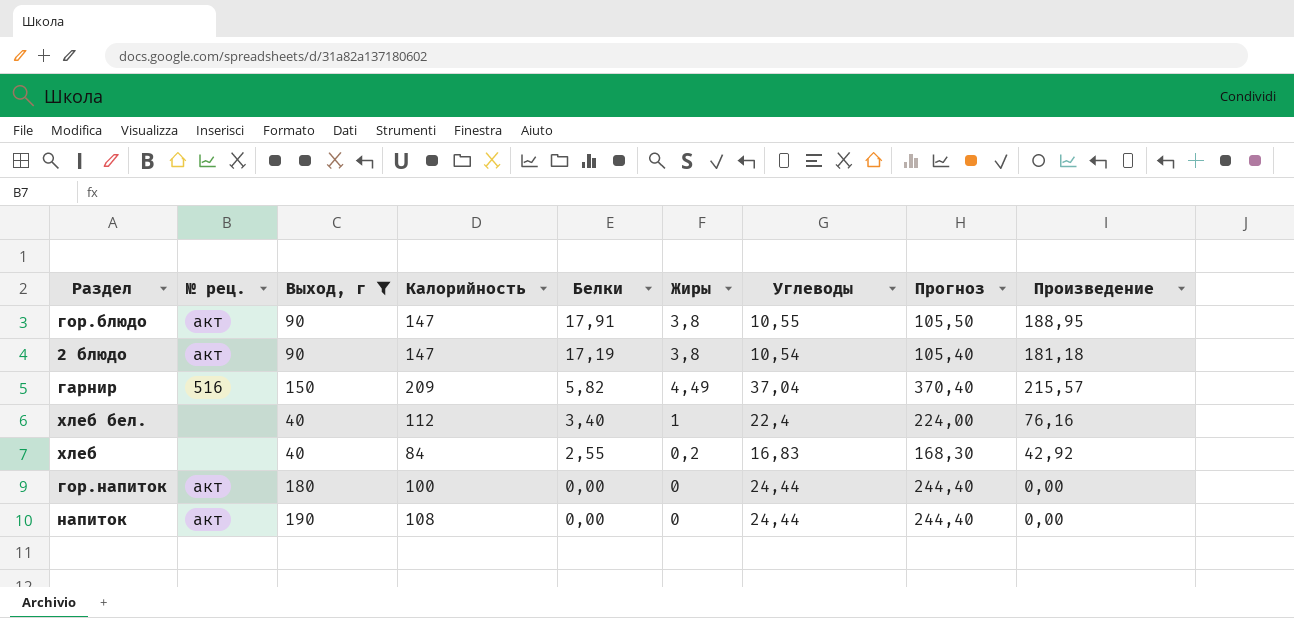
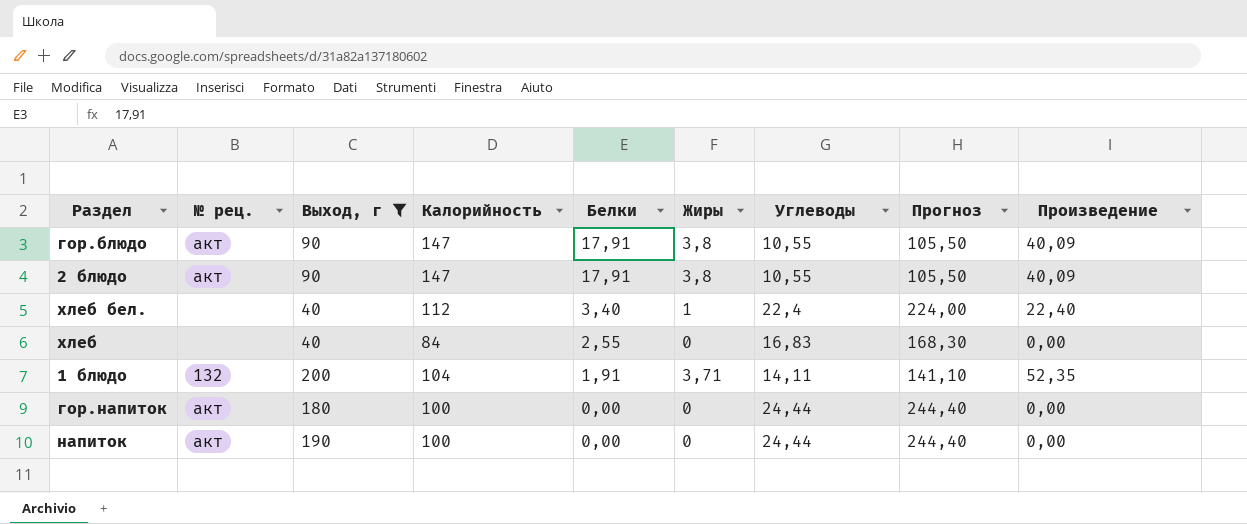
column Произведение | formula: [Белки] * [Углеводы] -> [Жиры] * [Углеводы]
row гарнир: 516 | 150 | 209 | 5,82 | 4,49 | 37,04 | 370,40 | 215,57 -> none
2 блюдо | Белки: 17,19 -> 17,91
2 блюдо | Углеводы: 10,54 -> 10,55
2 блюдо | Прогноз: 105,40 -> 105,50
хлеб | Жиры: 0,2 -> 0
row 1 блюдо: none -> 132 | 200 | 104 | 1,91 | 3,71 | 14,11 | 141,10 | 52,35
напиток | Калорийность: 108 -> 100

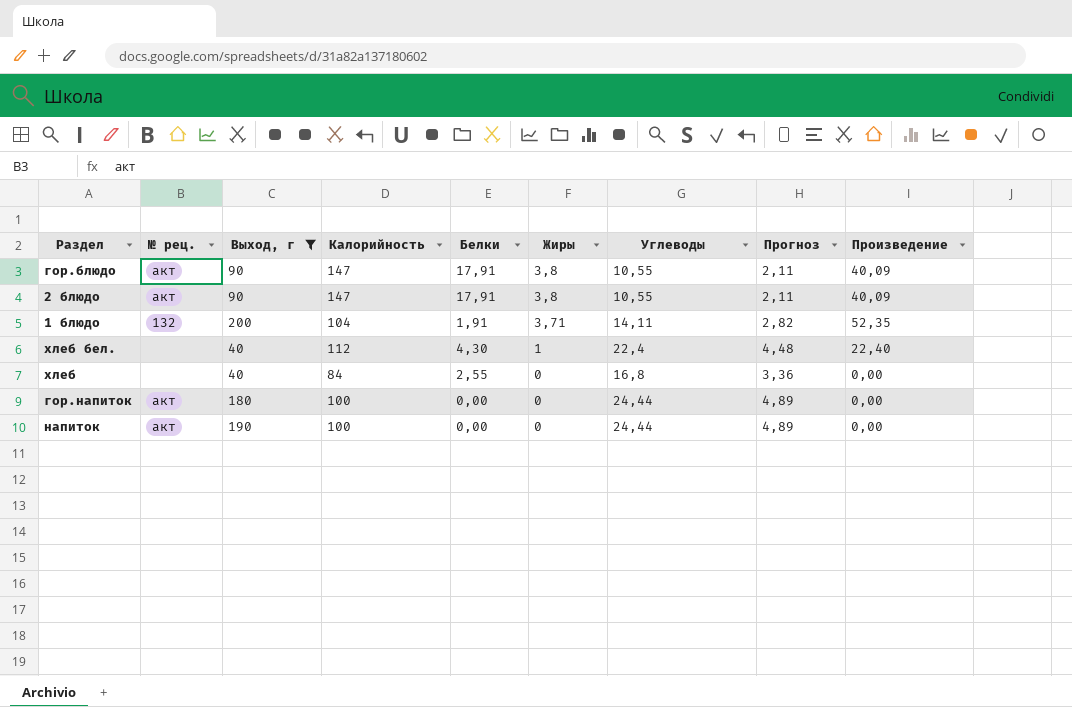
row order: Белки descending -> Жиры descending
column Прогноз | formula: [Углеводы] * 10 -> [Углеводы] * 0,2
хлеб бел. | Белки: 3,40 -> 4,30
хлеб | Углеводы: 16,83 -> 16,8

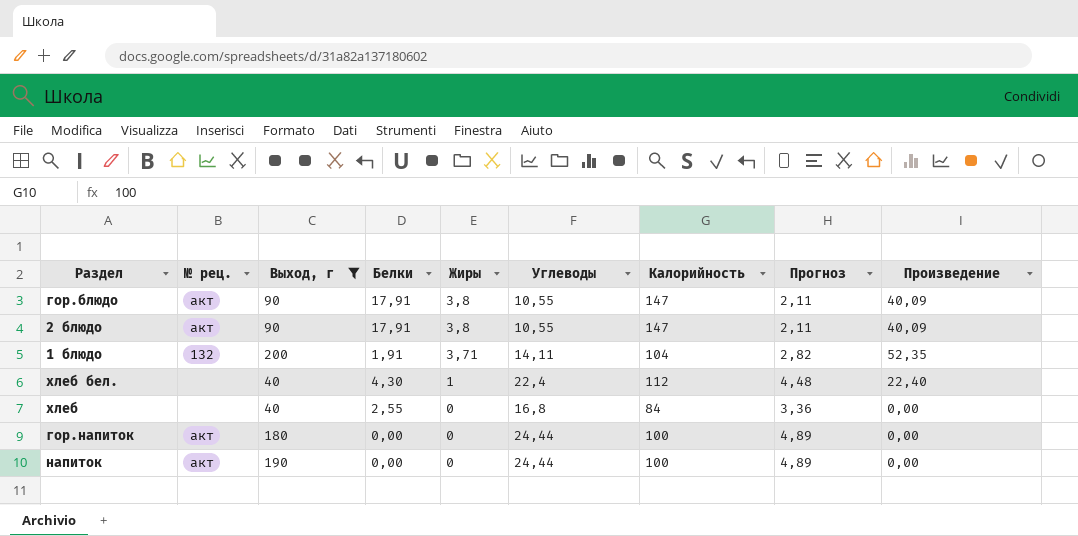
column Калорийность | position: 4 -> 7

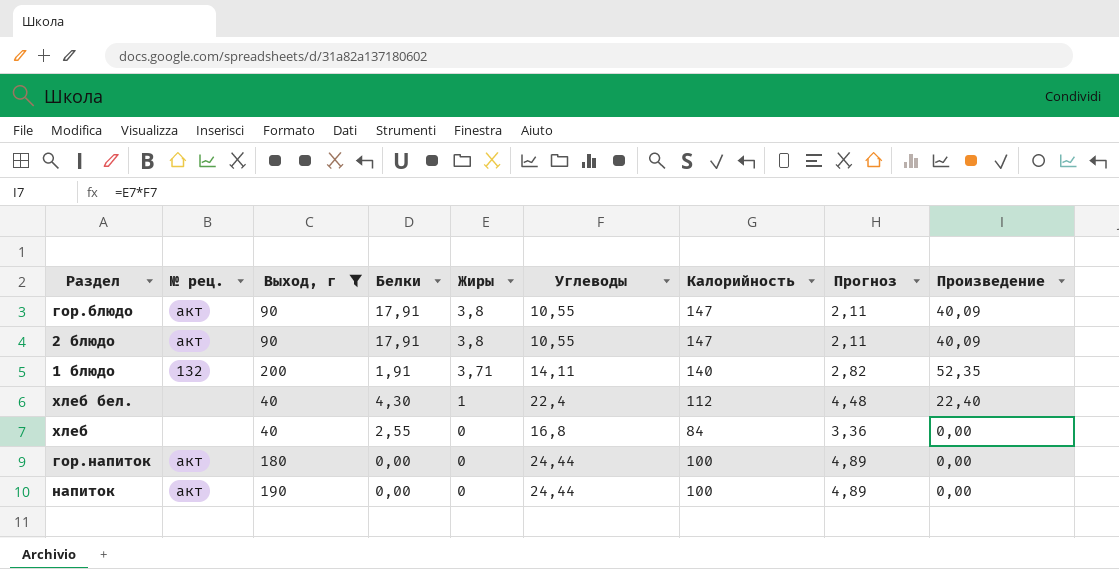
1 блюдо | Калорийность: 104 -> 140

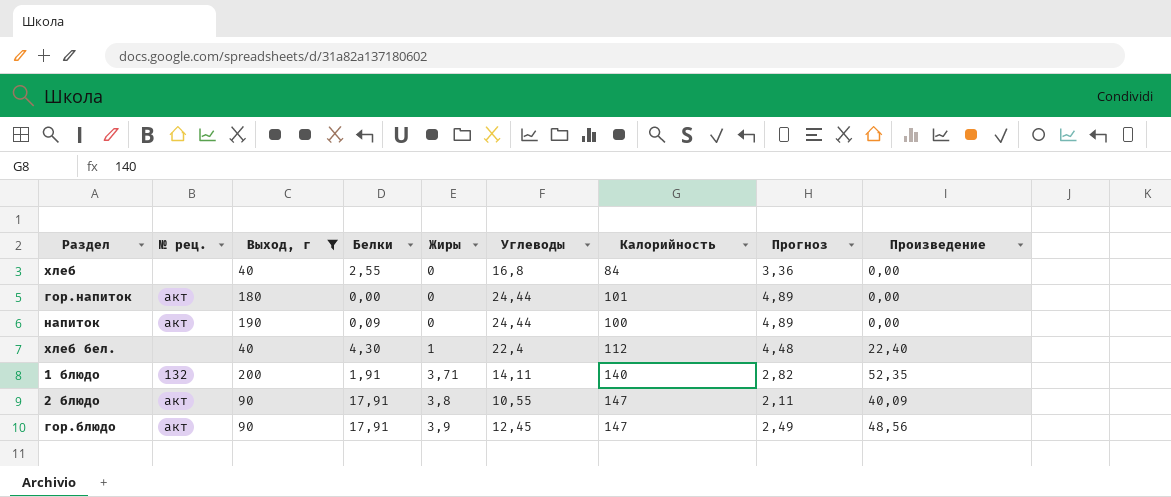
row order: Жиры descending -> Жиры ascending
гор.напиток | Калорийность: 100 -> 101
напиток | Белки: 0,00 -> 0,09
гор.блюдо | Жиры: 3,8 -> 3,9
гор.блюдо | Углеводы: 10,55 -> 12,45
гор.блюдо | Прогноз: 2,11 -> 2,49
гор.блюдо | Произведение: 40,09 -> 48,56

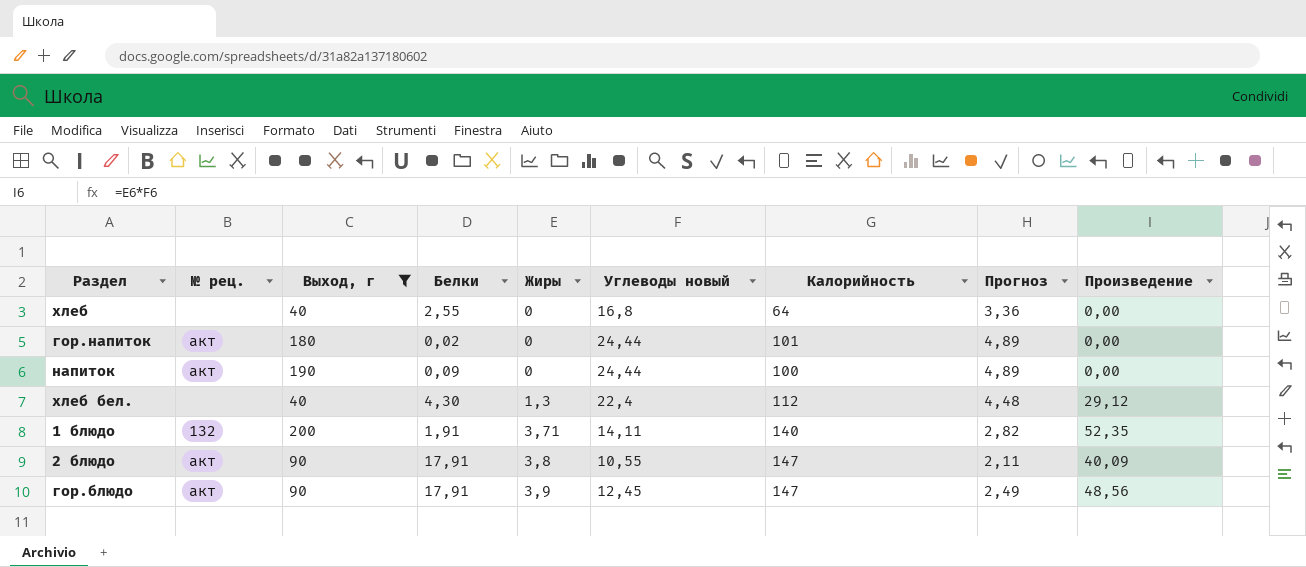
column name: Углеводы -> Углеводы новый
хлеб | Калорийность: 84 -> 64
гор.напиток | Белки: 0,00 -> 0,02
хлеб бел. | Жиры: 1 -> 1,3
хлеб бел. | Произведение: 22,40 -> 29,12

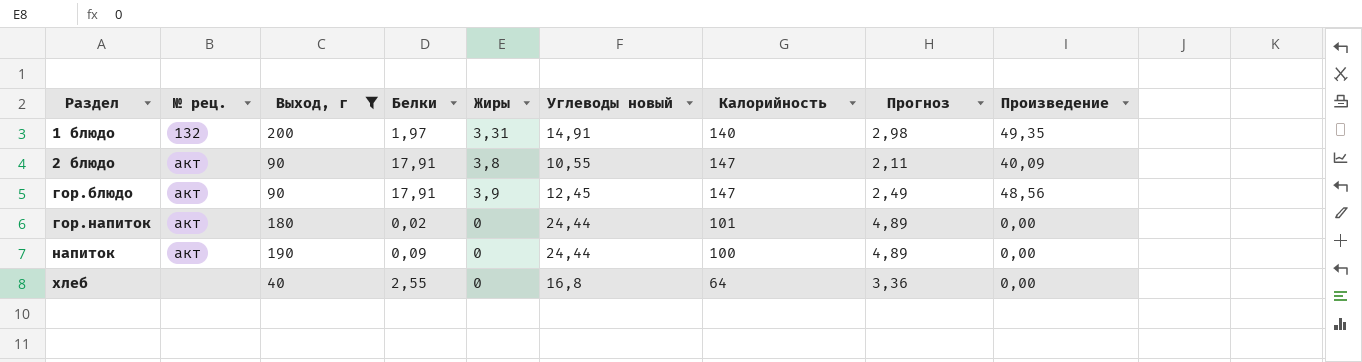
row order: Жиры ascending -> Раздел ascending
row хлеб бел.: none | 40 | 4,30 | 1,3 | 22,4 | 112 | 4,48 | 29,12 -> none
1 блюдо | Белки: 1,91 -> 1,97
1 блюдо | Жиры: 3,71 -> 3,31
1 блюдо | Углеводы новый: 14,11 -> 14,91
1 блюдо | Прогноз: 2,82 -> 2,98
1 блюдо | Произведение: 52,35 -> 49,35

